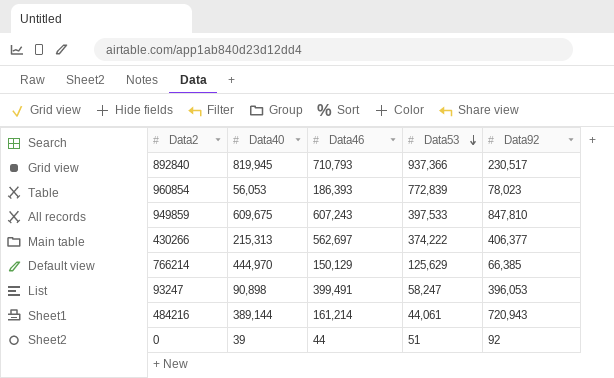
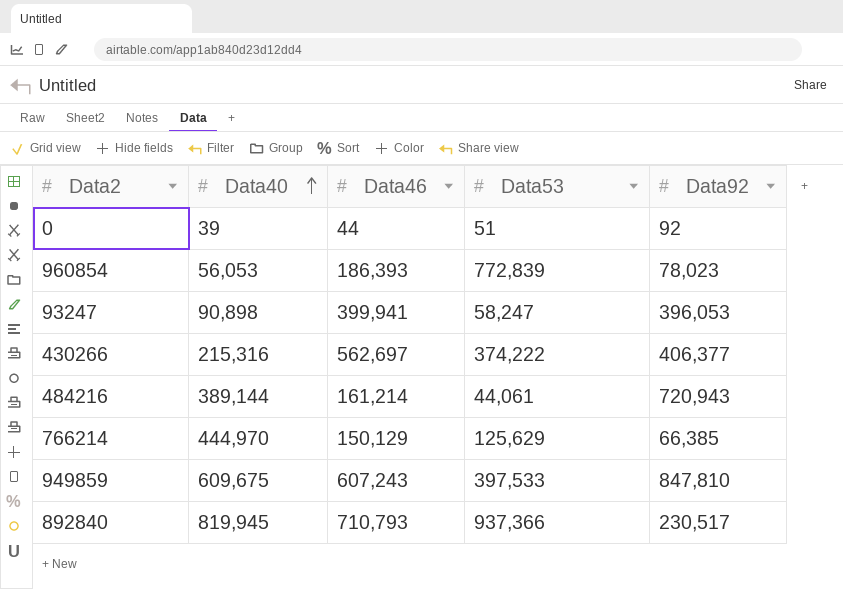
row order: Data53 descending -> Data40 ascending
93247 | Data46: 399,491 -> 399,941
430266 | Data40: 215,313 -> 215,316

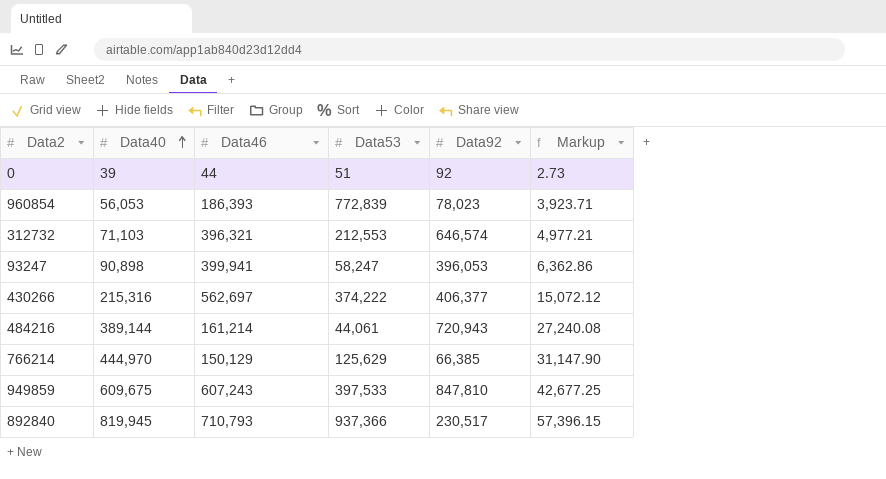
column Markup | formula: none -> [Data40] * 0.07
row 312732: none -> 71,103 | 396,321 | 212,553 | 646,574 | 4,977.21

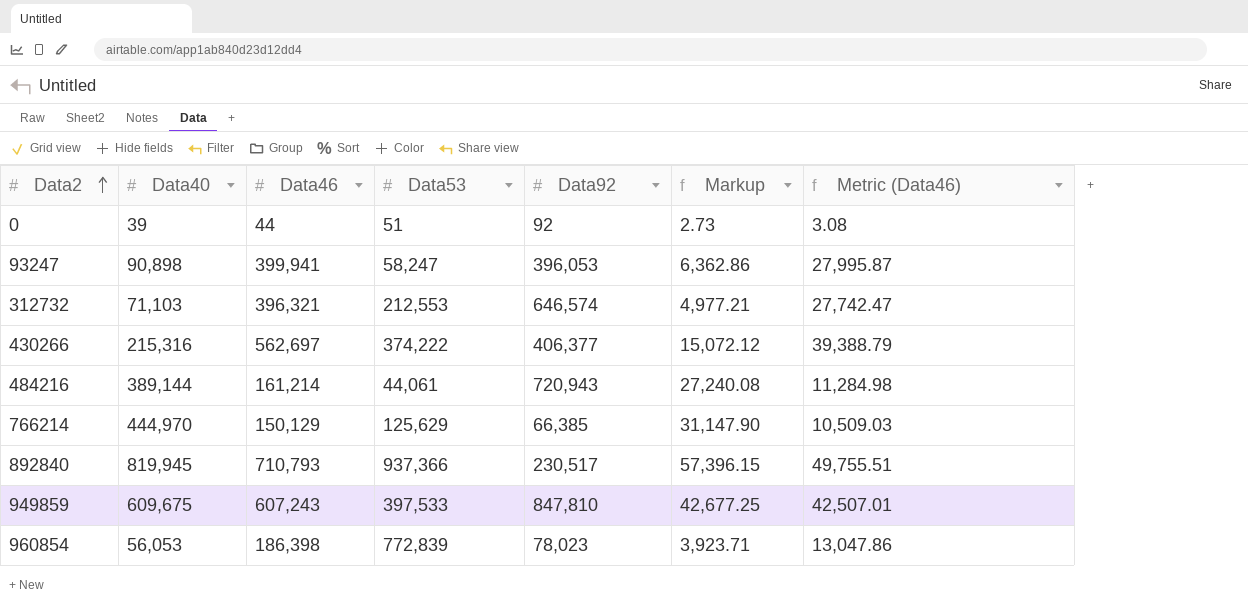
row order: Data40 ascending -> Data2 ascending
column Metric (Data46) | formula: none -> [Data46] * 0.07
960854 | Data46: 186,393 -> 186,398

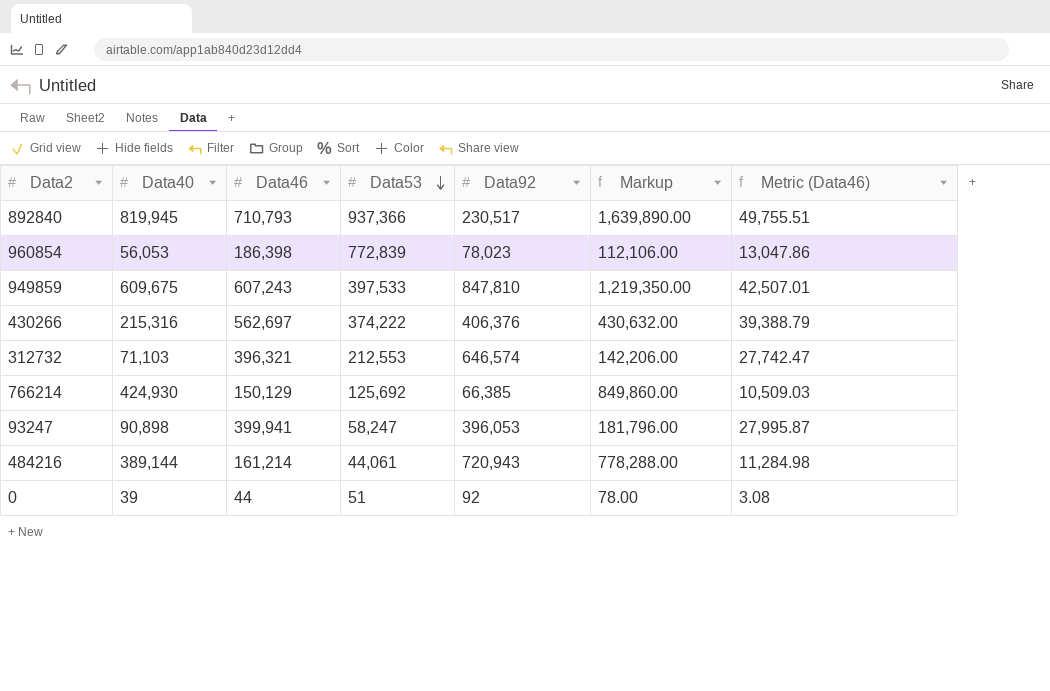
row order: Data2 ascending -> Data53 descending
column Markup | formula: [Data40] * 0.07 -> [Data40] * 2
430266 | Data92: 406,377 -> 406,376
766214 | Data40: 444,970 -> 424,930
766214 | Data53: 125,629 -> 125,692

